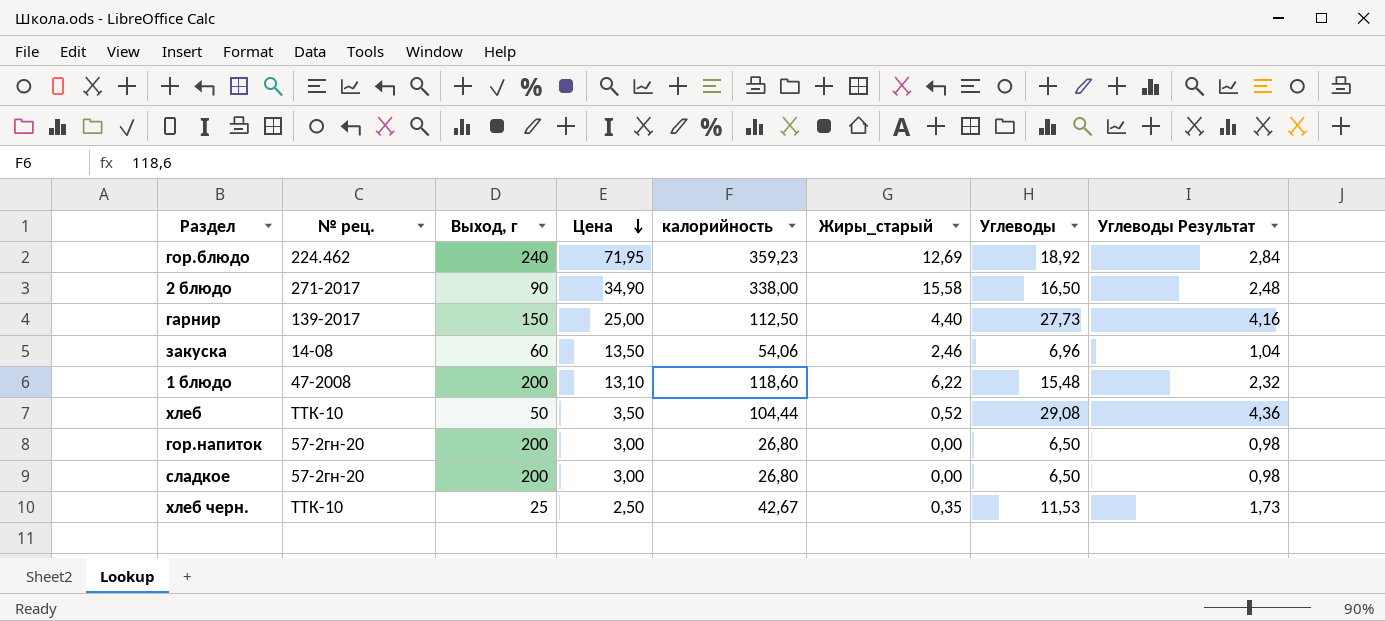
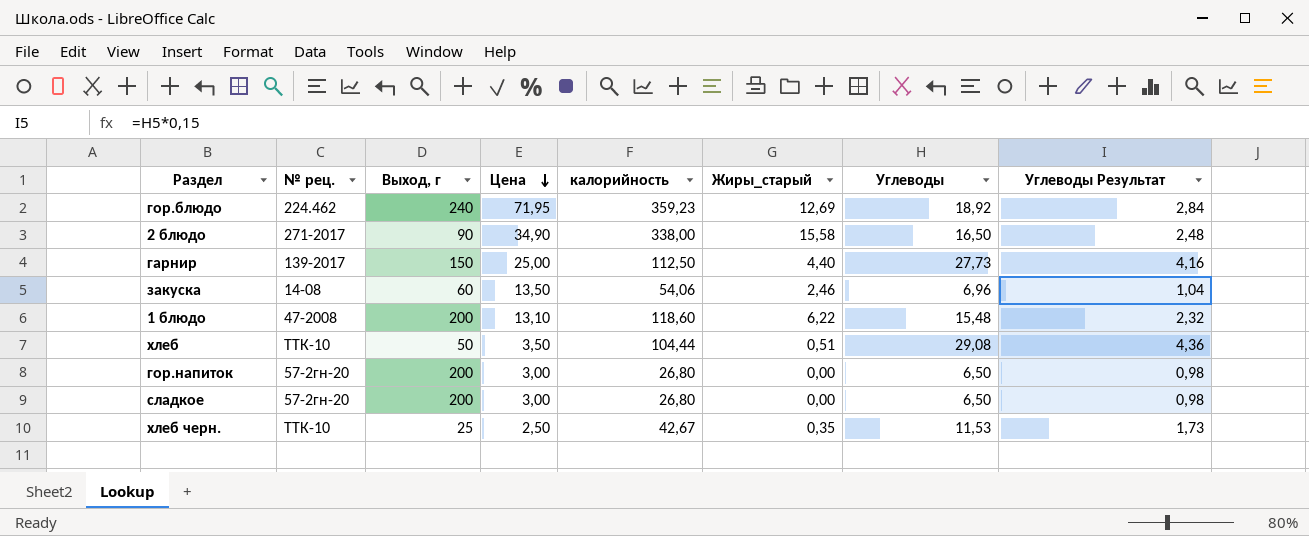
хлеб | Жиры_старый: 0,52 -> 0,51

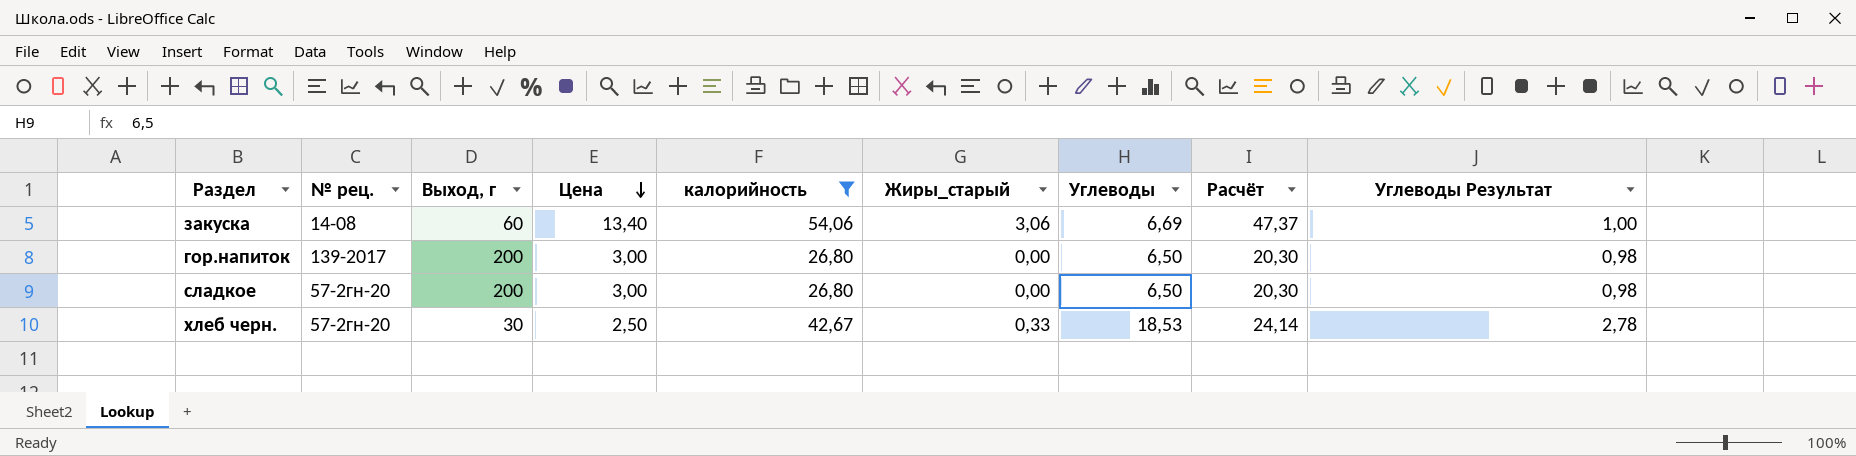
filter: none -> калорийность <= 54,06
column Расчёт | formula: none -> [калорийность] - [Углеводы]
закуска | Цена: 13,50 -> 13,40
закуска | Жиры_старый: 2,46 -> 3,06
закуска | Углеводы: 6,96 -> 6,69
закуска | Углеводы Результат: 1,04 -> 1,00
гор.напиток | № рец.: 57-2гн-20 -> 139-2017
хлеб черн. | № рец.: ТТК-10 -> 57-2гн-20
хлеб черн. | Выход, г: 25 -> 30
хлеб черн. | Жиры_старый: 0,35 -> 0,33
хлеб черн. | Углеводы: 11,53 -> 18,53
хлеб черн. | Углеводы Результат: 1,73 -> 2,78

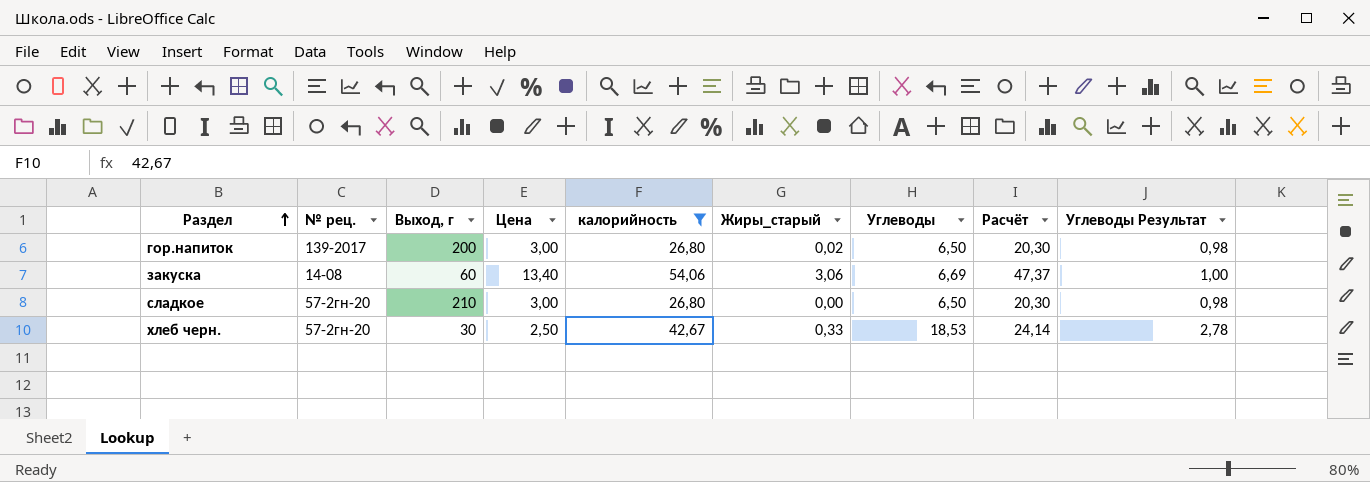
row order: Цена descending -> Раздел ascending
гор.напиток | Жиры_старый: 0,00 -> 0,02
сладкое | Выход, г: 200 -> 210

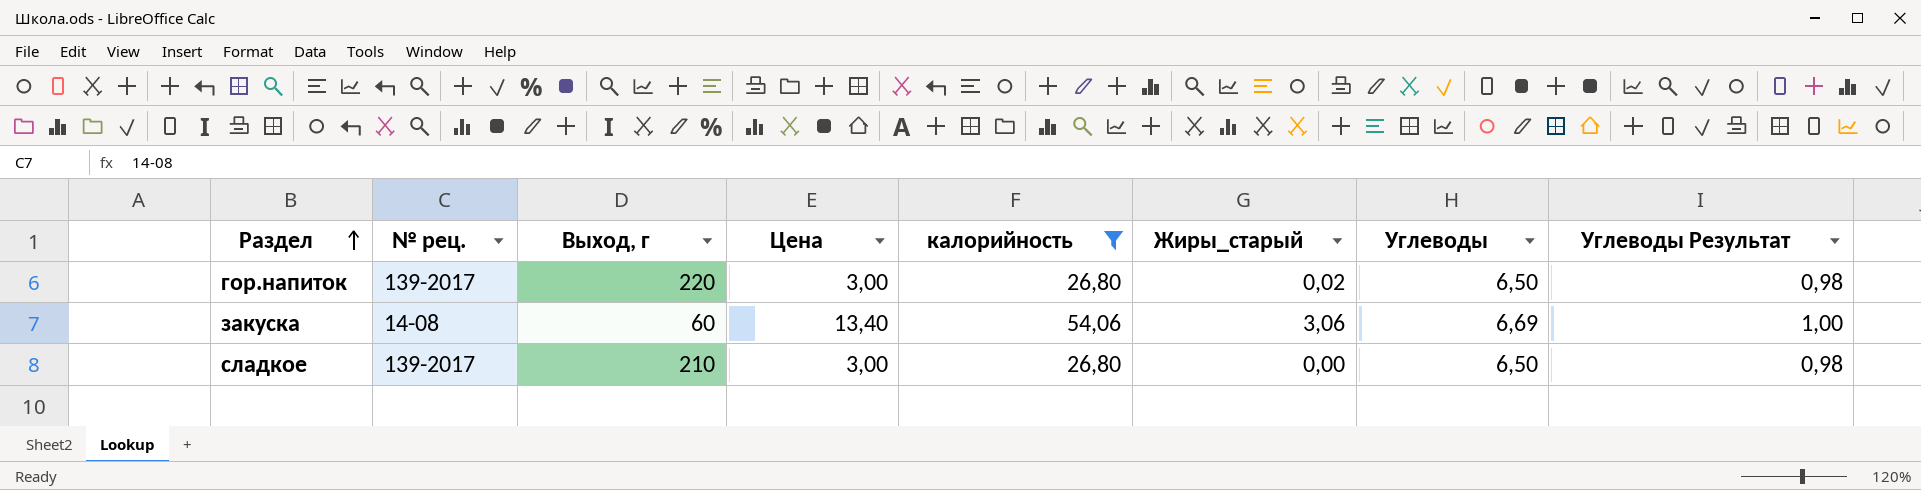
column Расчёт | formula: [калорийность] - [Углеводы] -> none
row хлеб черн.: 57-2гн-20 | 30 | 2,50 | 42,67 | 0,33 | 18,53 | 24,14 | 2,78 -> none
гор.напиток | Выход, г: 200 -> 220
сладкое | № рец.: 57-2гн-20 -> 139-2017

